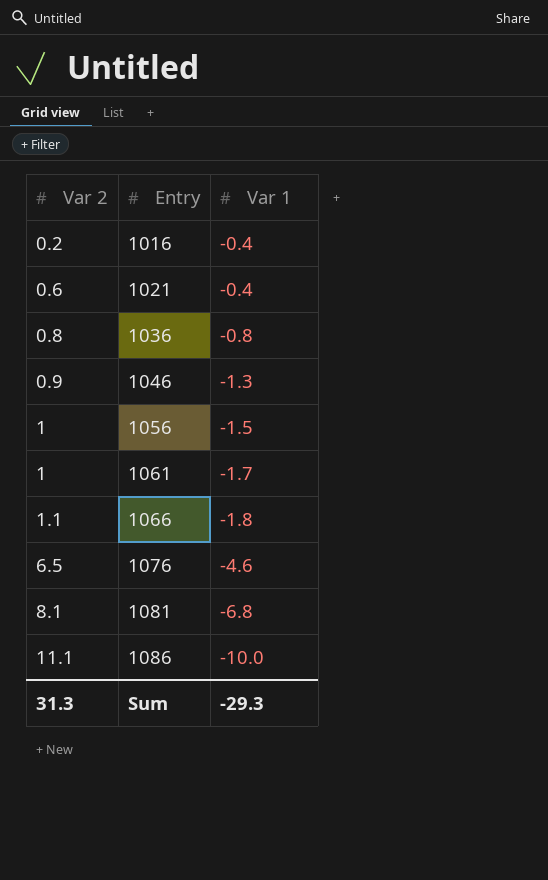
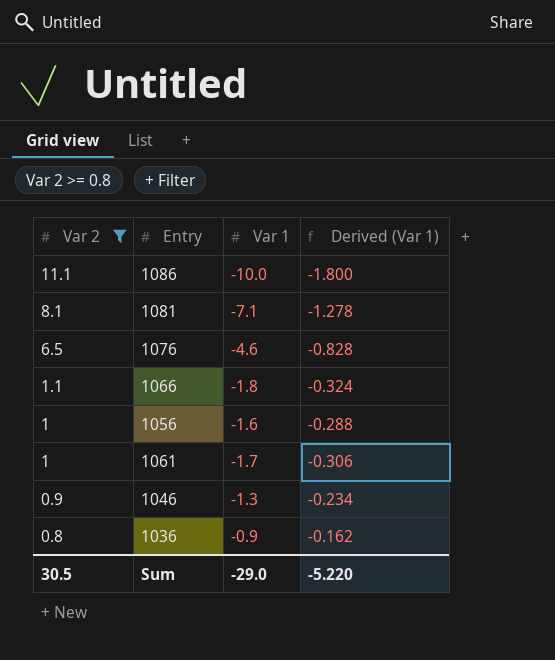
filter: none -> Var 2 >= 0.8
row order: Var 2 ascending -> Var 2 descending
column Derived (Var 1) | formula: none -> [Var 1] * 0.18
1081 | Var 1: -6.8 -> -7.1
1056 | Var 1: -1.5 -> -1.6
1036 | Var 1: -0.8 -> -0.9
Sum | Var 2: 31.3 -> 30.5
Sum | Var 1: -29.3 -> -29.0

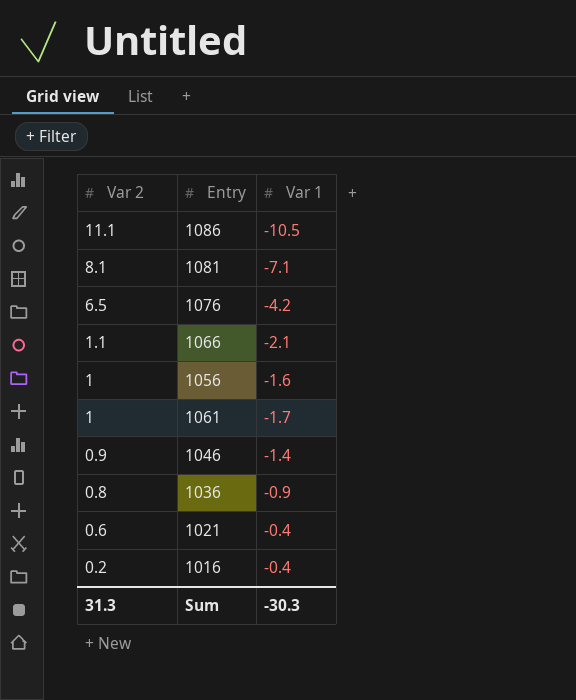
filter: Var 2 >= 0.8 -> none
column Derived (Var 1) | formula: [Var 1] * 0.18 -> none
1086 | Var 1: -10.0 -> -10.5
1076 | Var 1: -4.6 -> -4.2
1066 | Var 1: -1.8 -> -2.1
1046 | Var 1: -1.3 -> -1.4
Sum | Var 2: 30.5 -> 31.3
Sum | Var 1: -29.0 -> -30.3

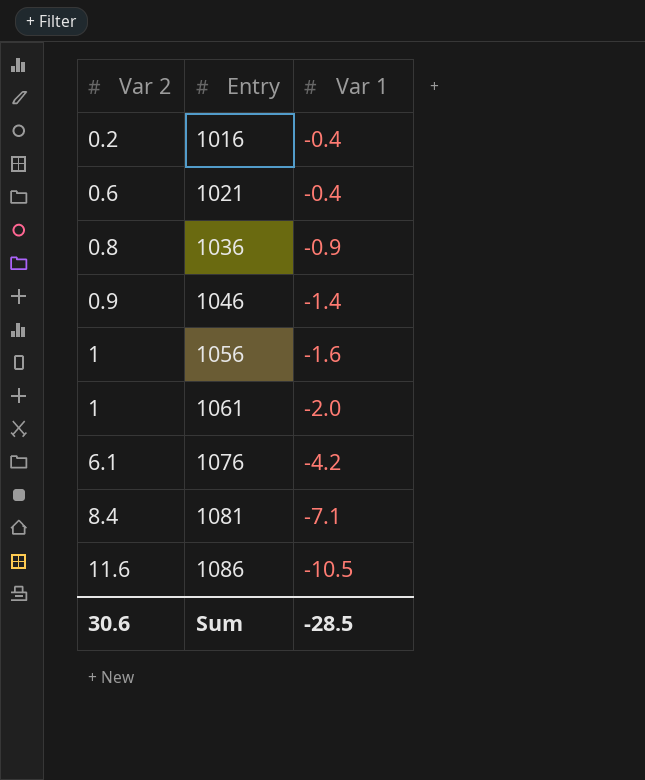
row order: Var 2 descending -> Var 2 ascending
row 1066: 1.1 | -2.1 -> none
1061 | Var 1: -1.7 -> -2.0
1076 | Var 2: 6.5 -> 6.1
1081 | Var 2: 8.1 -> 8.4
1086 | Var 2: 11.1 -> 11.6
Sum | Var 2: 31.3 -> 30.6
Sum | Var 1: -30.3 -> -28.5

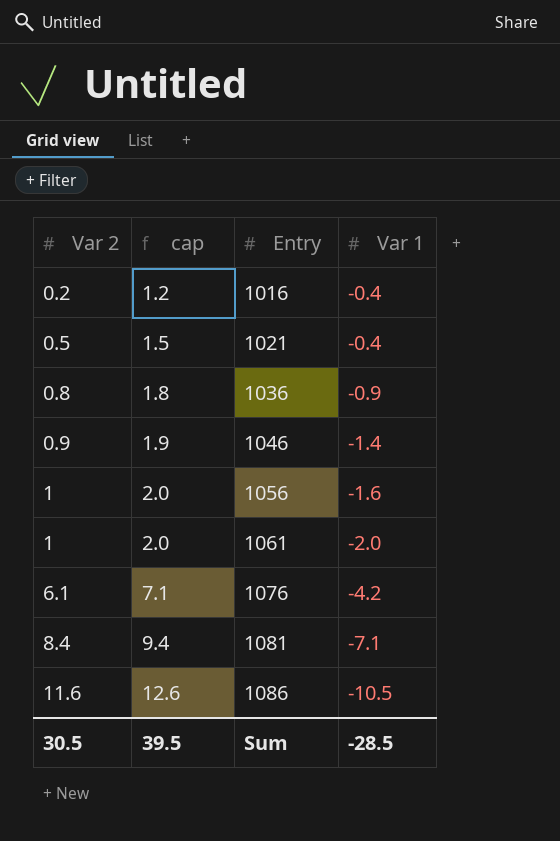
column cap | formula: none -> [Var 2] + 1
1021 | Var 2: 0.6 -> 0.5
Sum | Var 2: 30.6 -> 30.5

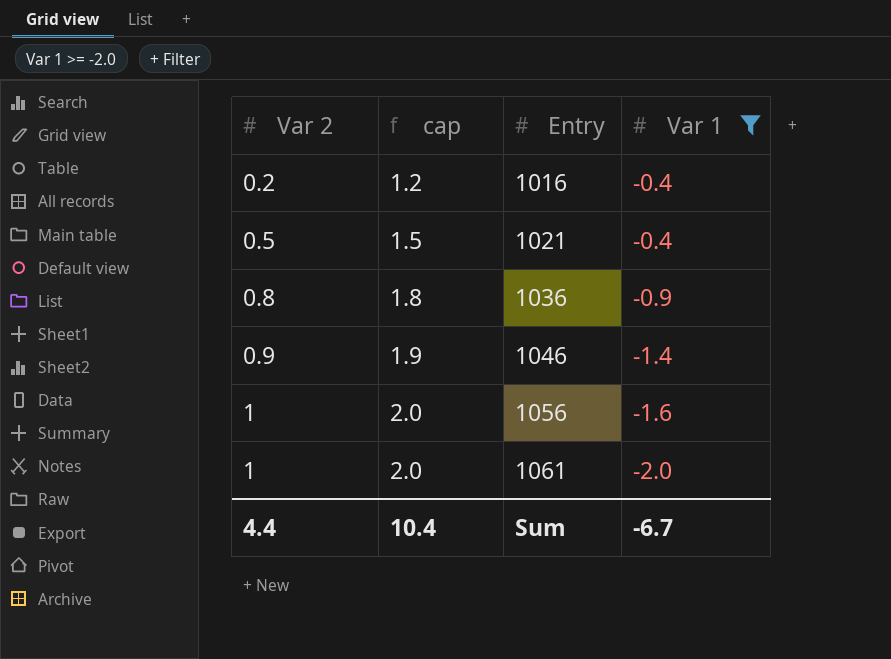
filter: none -> Var 1 >= -2.0
Sum | Var 2: 30.5 -> 4.4
Sum | cap: 39.5 -> 10.4
Sum | Var 1: -28.5 -> -6.7

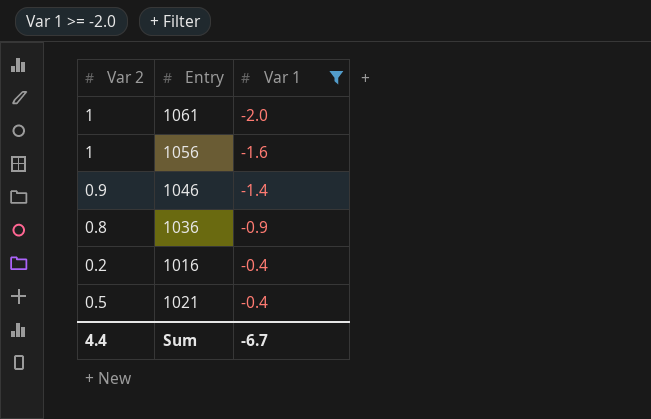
row order: Var 2 ascending -> Var 1 ascending
column cap | formula: [Var 2] + 1 -> none

